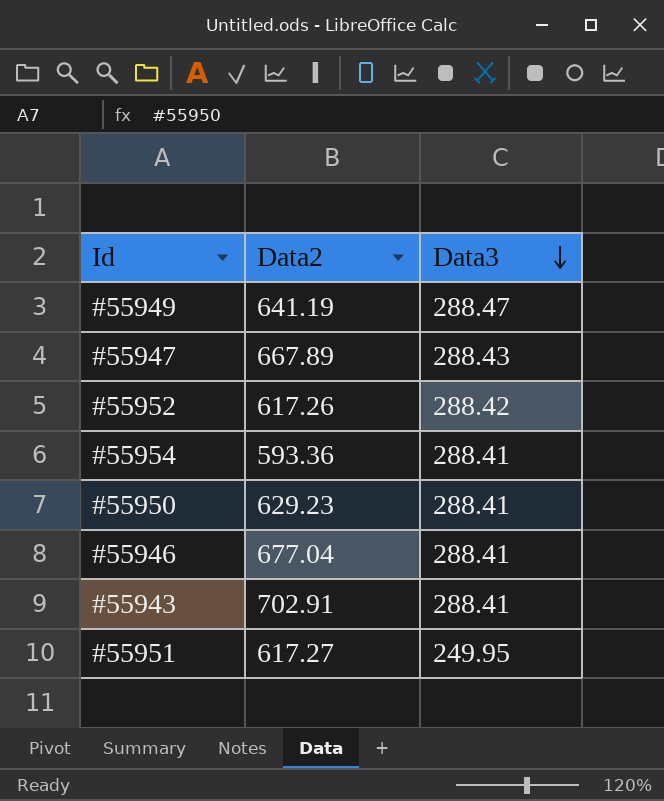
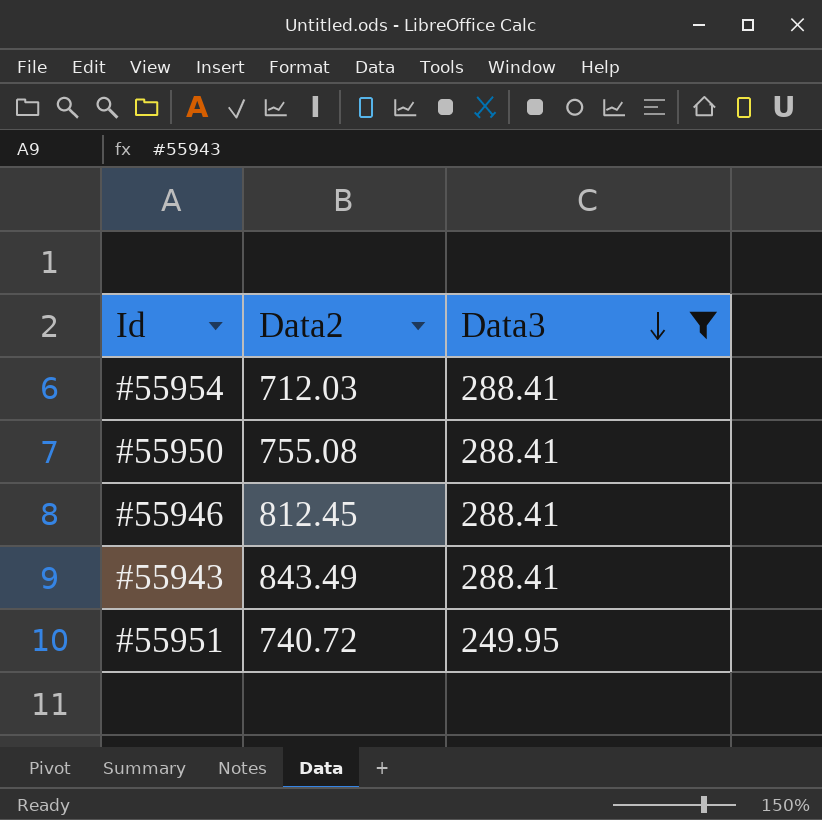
filter: none -> Data3 <= 288.41
#55954 | Data2: 593.36 -> 712.03
#55950 | Data2: 629.23 -> 755.08
#55946 | Data2: 677.04 -> 812.45
#55943 | Data2: 702.91 -> 843.49
#55951 | Data2: 617.27 -> 740.72

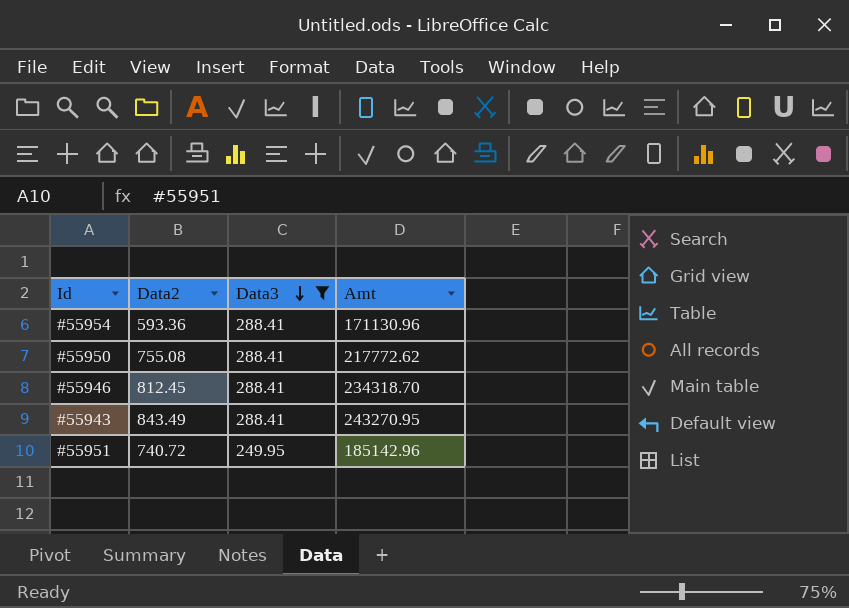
column Amt | formula: none -> [Data2] * [Data3]
#55954 | Data2: 712.03 -> 593.36

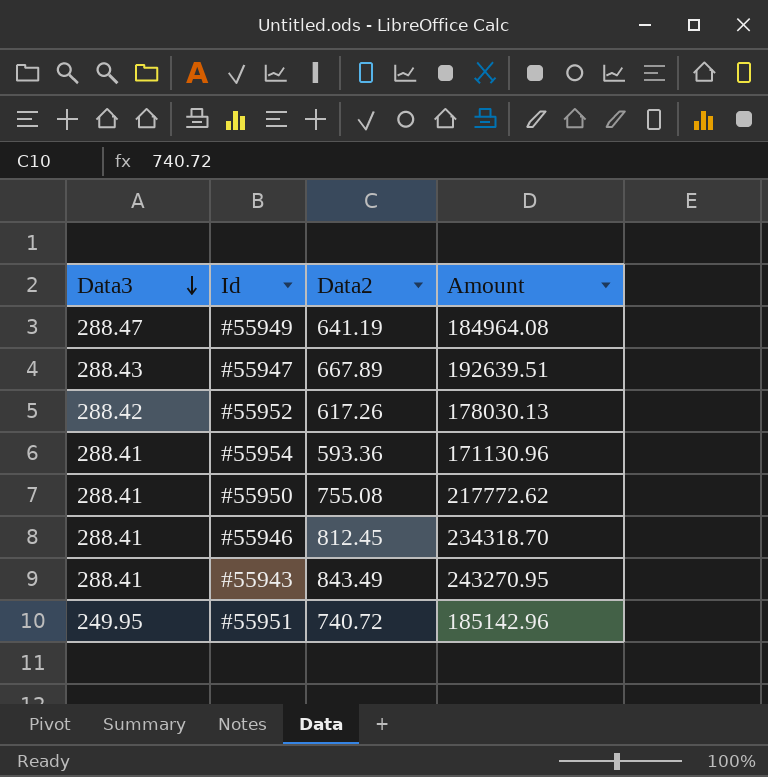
filter: Data3 <= 288.41 -> none
column Data3 | position: 3 -> 1
column name: Amt -> Amount

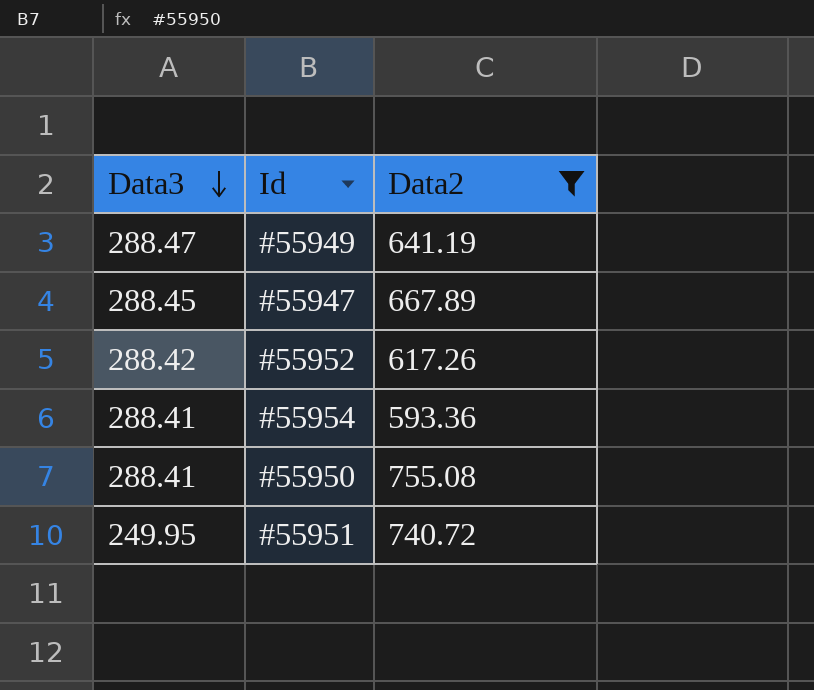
filter: none -> Data2 <= 755.08
column Amount | formula: [Data3] * [Data2] -> none
#55947 | Data3: 288.43 -> 288.45

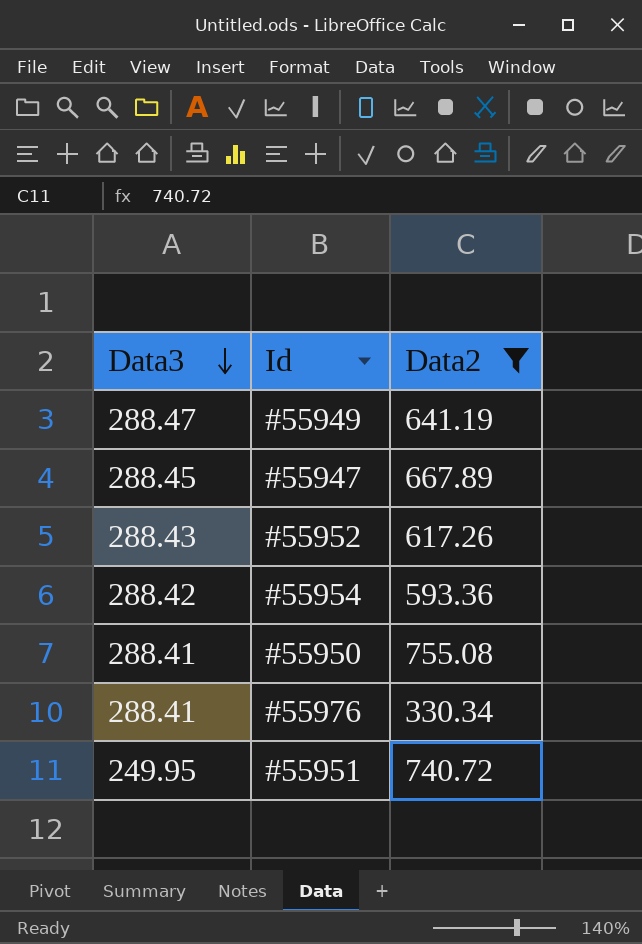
#55952 | Data3: 288.42 -> 288.43
#55954 | Data3: 288.41 -> 288.42
row #55976: none -> 288.41 | 330.34

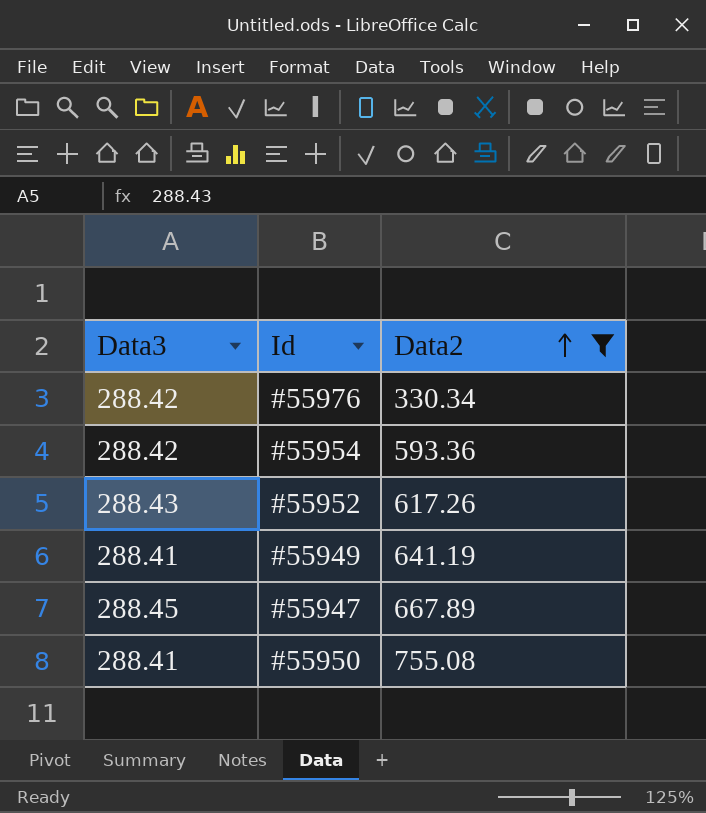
row order: Data3 descending -> Data2 ascending
row #55951: 249.95 | 740.72 -> none
#55976 | Data3: 288.41 -> 288.42
#55949 | Data3: 288.47 -> 288.41

